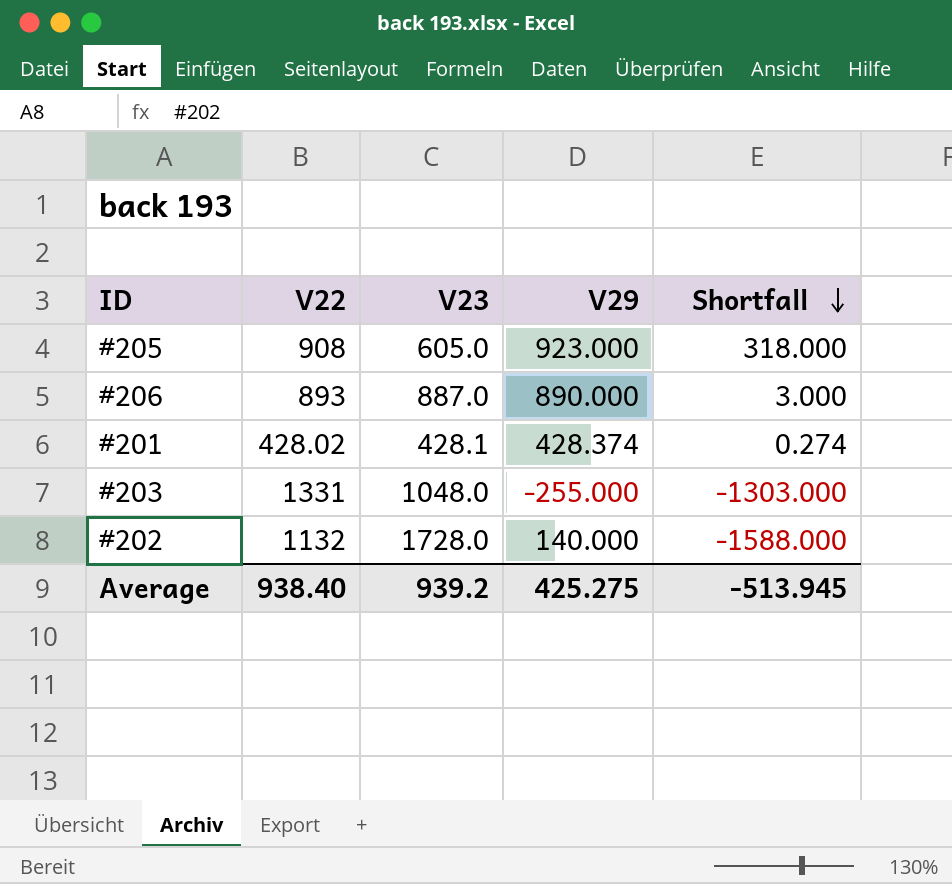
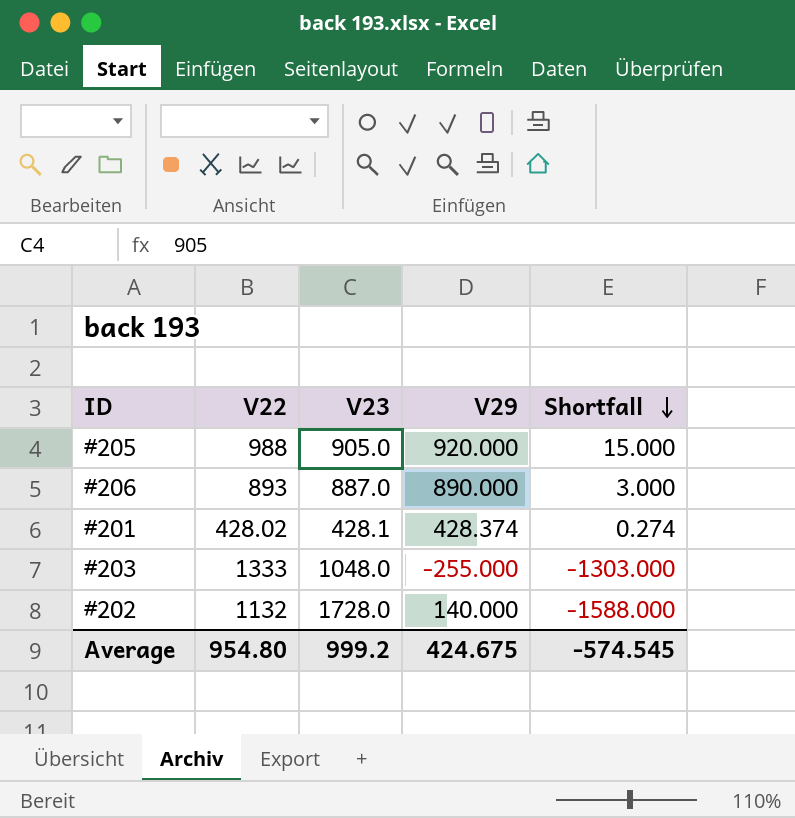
#205 | V22: 908 -> 988
#205 | V23: 605.0 -> 905.0
#205 | V29: 923.000 -> 920.000
#205 | Shortfall: 318.000 -> 15.000
#203 | V22: 1331 -> 1333
Average | V22: 938.40 -> 954.80
Average | V23: 939.2 -> 999.2
Average | V29: 425.275 -> 424.675
Average | Shortfall: -513.945 -> -574.545

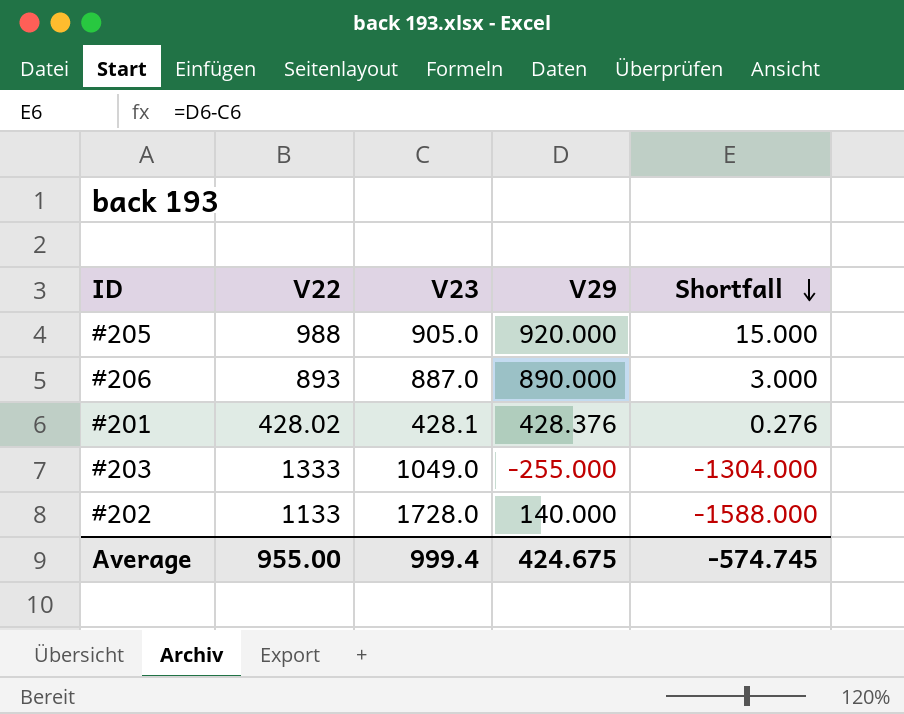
#201 | V29: 428.374 -> 428.376
#201 | Shortfall: 0.274 -> 0.276
#203 | V23: 1048.0 -> 1049.0
#203 | Shortfall: -1303.000 -> -1304.000
#202 | V22: 1132 -> 1133
Average | V22: 954.80 -> 955.00
Average | V23: 999.2 -> 999.4
Average | Shortfall: -574.545 -> -574.745

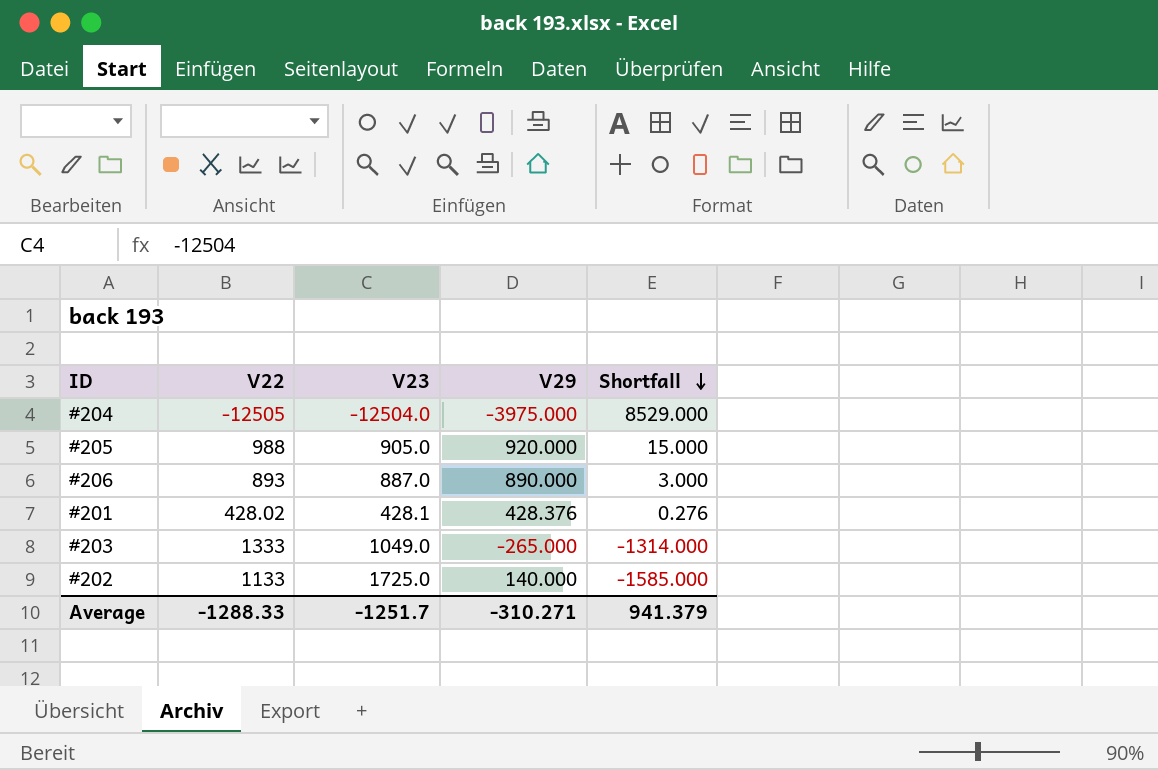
row #204: none -> -12505 | -12504.0 | -3975.000 | 8529.000
#203 | V29: -255.000 -> -265.000
#203 | Shortfall: -1304.000 -> -1314.000
#202 | V23: 1728.0 -> 1725.0
#202 | Shortfall: -1588.000 -> -1585.000
Average | V22: 955.00 -> -1288.33
Average | V23: 999.4 -> -1251.7
Average | V29: 424.675 -> -310.271
Average | Shortfall: -574.745 -> 941.379

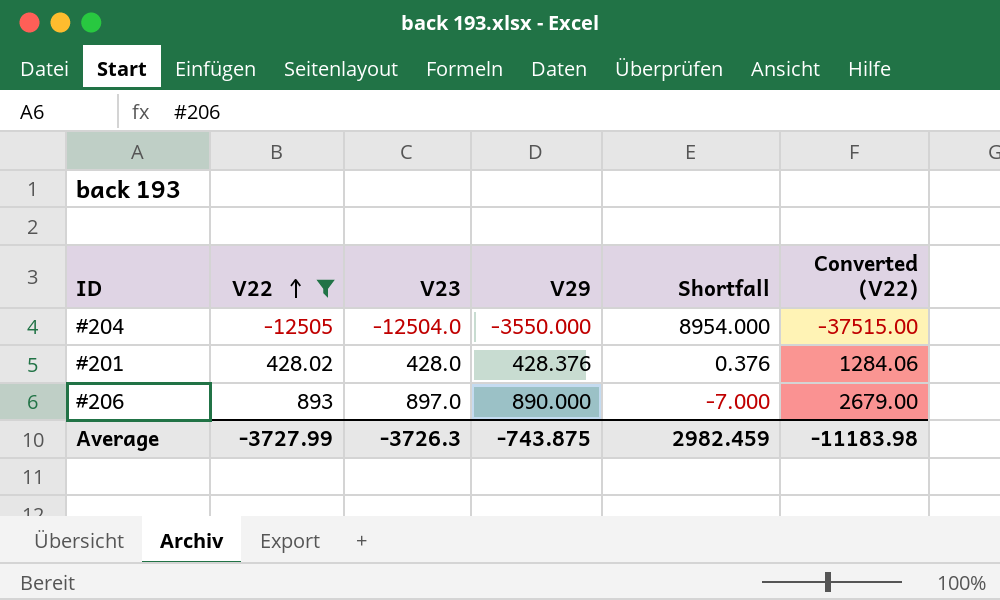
filter: none -> V22 <= 893
row order: Shortfall descending -> V22 ascending
column Converted (V22) | formula: none -> [V22] * 3
#204 | V29: -3975.000 -> -3550.000
#204 | Shortfall: 8529.000 -> 8954.000
#201 | V23: 428.1 -> 428.0
#201 | Shortfall: 0.276 -> 0.376
#206 | V23: 887.0 -> 897.0
#206 | Shortfall: 3.000 -> -7.000
Average | V22: -1288.33 -> -3727.99
Average | V23: -1251.7 -> -3726.3
Average | V29: -310.271 -> -743.875
Average | Shortfall: 941.379 -> 2982.459

